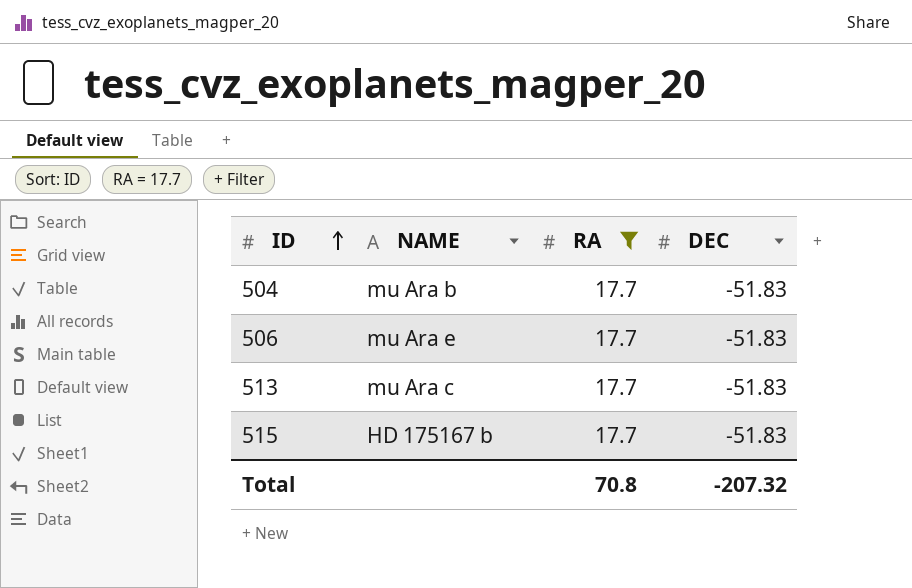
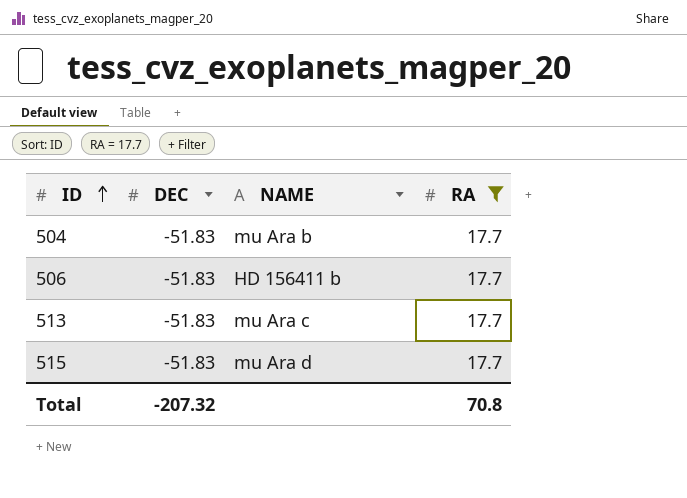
column DEC | position: 4 -> 2
506 | NAME: mu Ara e -> HD 156411 b
515 | NAME: HD 175167 b -> mu Ara d

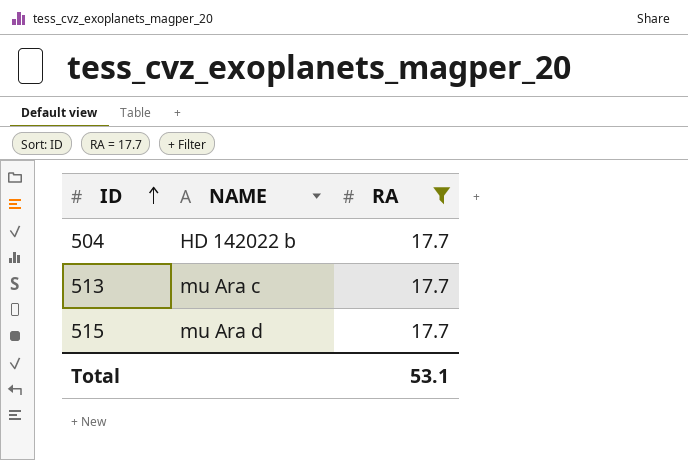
column DEC | position: 2 -> none
row 506: -51.83 | HD 156411 b | 17.7 -> none
504 | NAME: mu Ara b -> HD 142022 b
Total | RA: 70.8 -> 53.1

